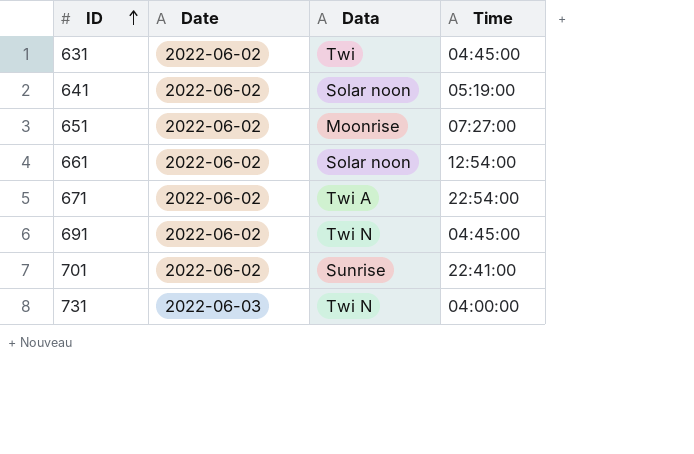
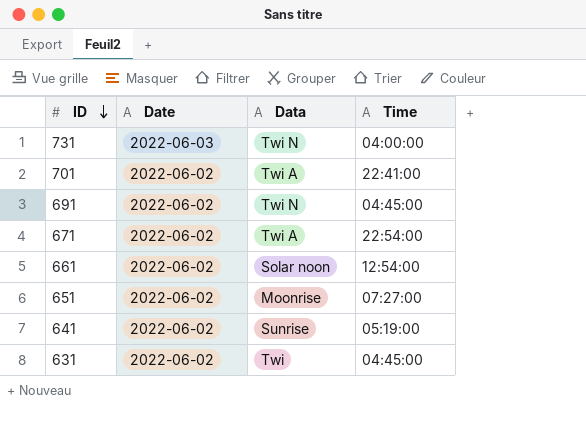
row order: ID ascending -> ID descending
701 | Data: Sunrise -> Twi A
641 | Data: Solar noon -> Sunrise

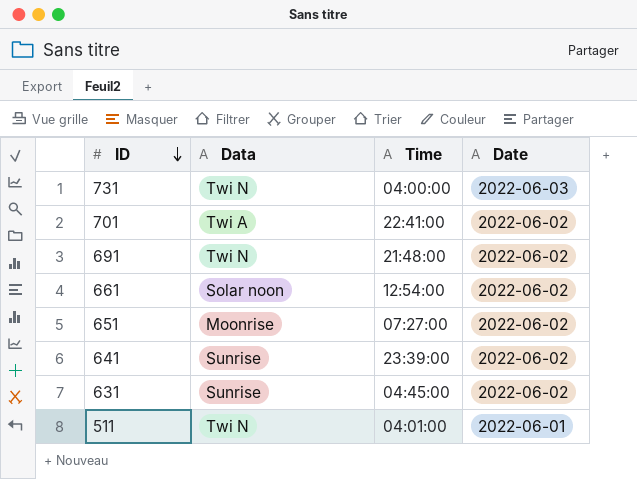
column Date | position: 2 -> 4
row 671: 2022-06-02 | Twi A | 22:54:00 -> none
691 | Time: 04:45:00 -> 21:48:00
641 | Time: 05:19:00 -> 23:39:00
631 | Data: Twi -> Sunrise
row 511: none -> Twi N | 04:01:00 | 2022-06-01

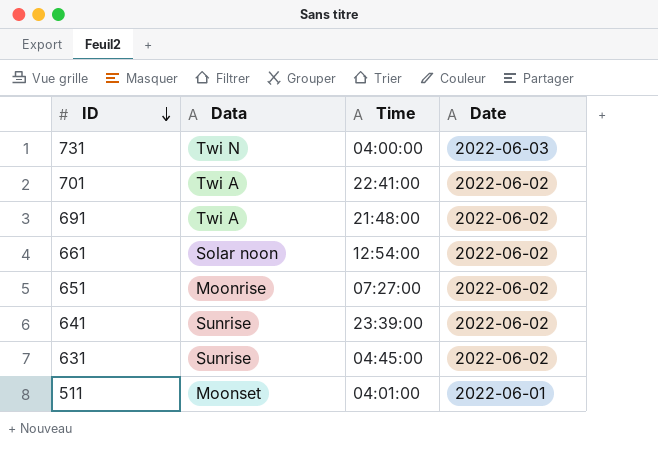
691 | Data: Twi N -> Twi A
511 | Data: Twi N -> Moonset

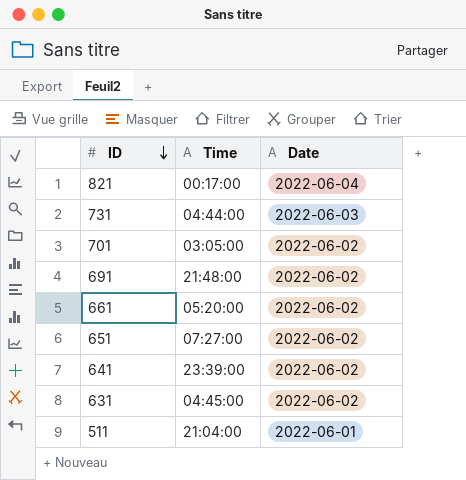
column Data | position: 2 -> none
row 821: none -> 00:17:00 | 2022-06-04
731 | Time: 04:00:00 -> 04:44:00
701 | Time: 22:41:00 -> 03:05:00
661 | Time: 12:54:00 -> 05:20:00
511 | Time: 04:01:00 -> 21:04:00

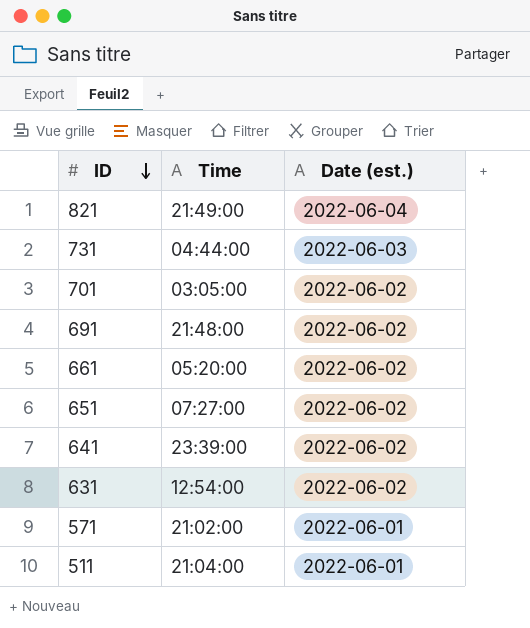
column name: Date -> Date (est.)
821 | Time: 00:17:00 -> 21:49:00
631 | Time: 04:45:00 -> 12:54:00
row 571: none -> 21:02:00 | 2022-06-01

